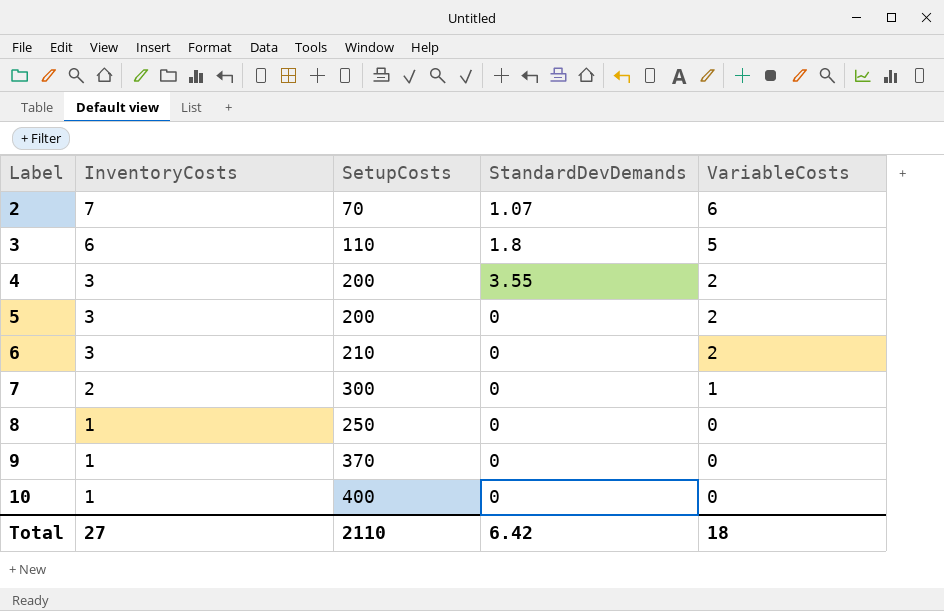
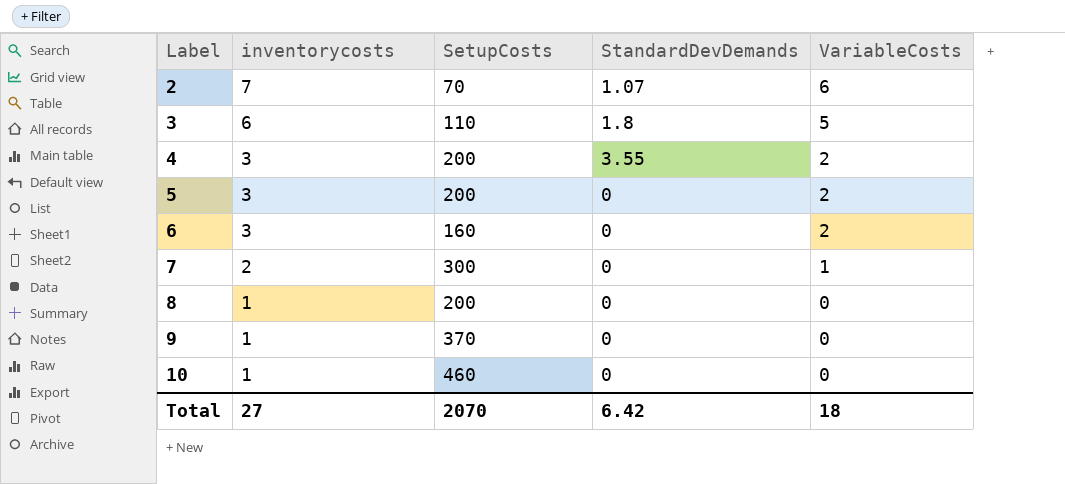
column name: InventoryCosts -> inventorycosts
6 | SetupCosts: 210 -> 160
8 | SetupCosts: 250 -> 200
10 | SetupCosts: 400 -> 460
Total | SetupCosts: 2110 -> 2070

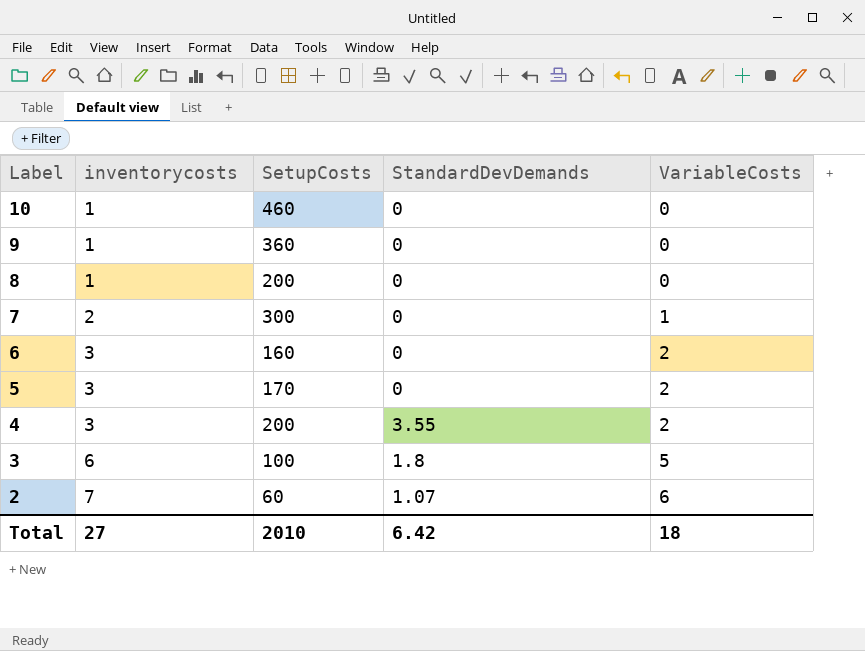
row order: Label ascending -> Label descending
9 | SetupCosts: 370 -> 360
5 | SetupCosts: 200 -> 170
3 | SetupCosts: 110 -> 100
2 | SetupCosts: 70 -> 60
Total | SetupCosts: 2070 -> 2010

